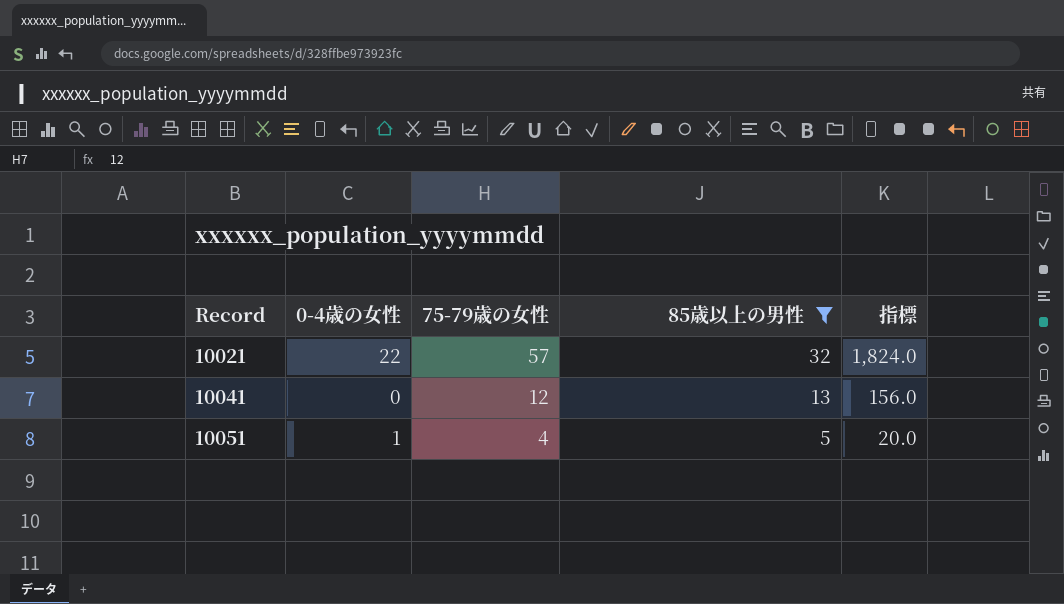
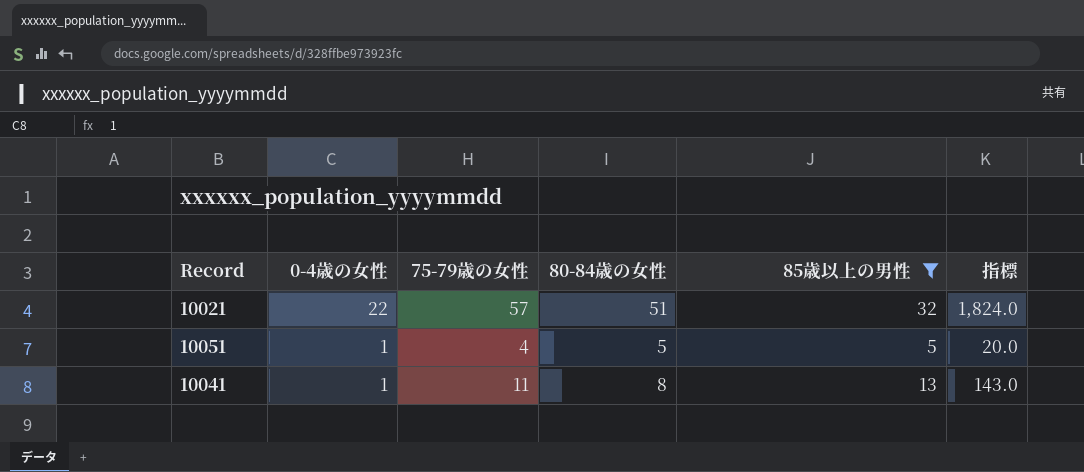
row order: Record ascending -> 0-4歳の女性 descending
column 80-84歳の女性 | position: none -> 4
10041 | 0-4歳の女性: 0 -> 1
10041 | 75-79歳の女性: 12 -> 11
10041 | 指標: 156.0 -> 143.0

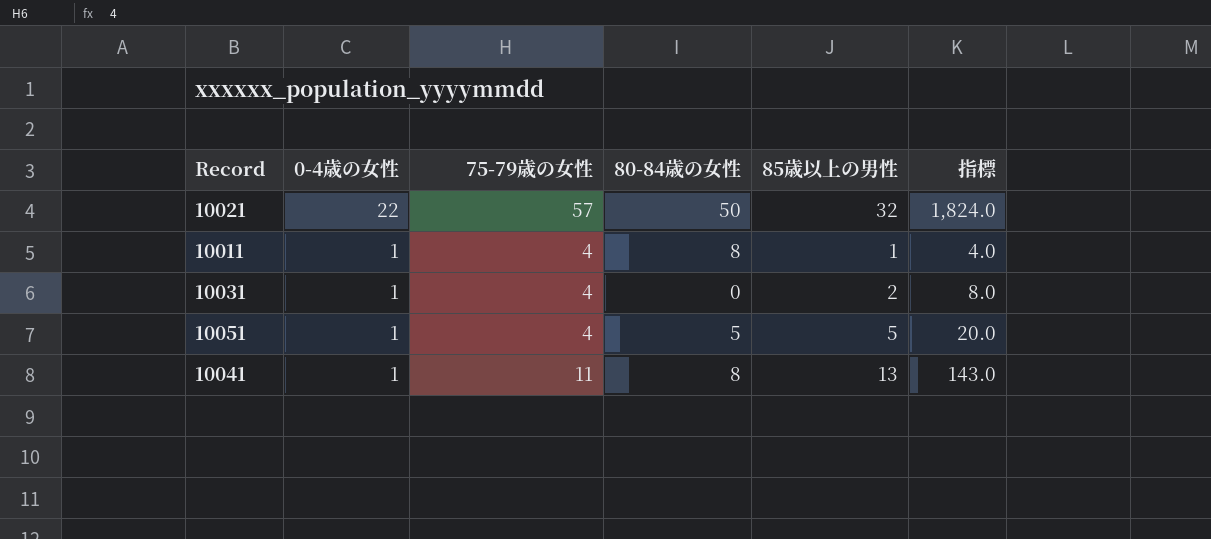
filter: 85歳以上の男性 >= 5 -> none
10021 | 80-84歳の女性: 51 -> 50

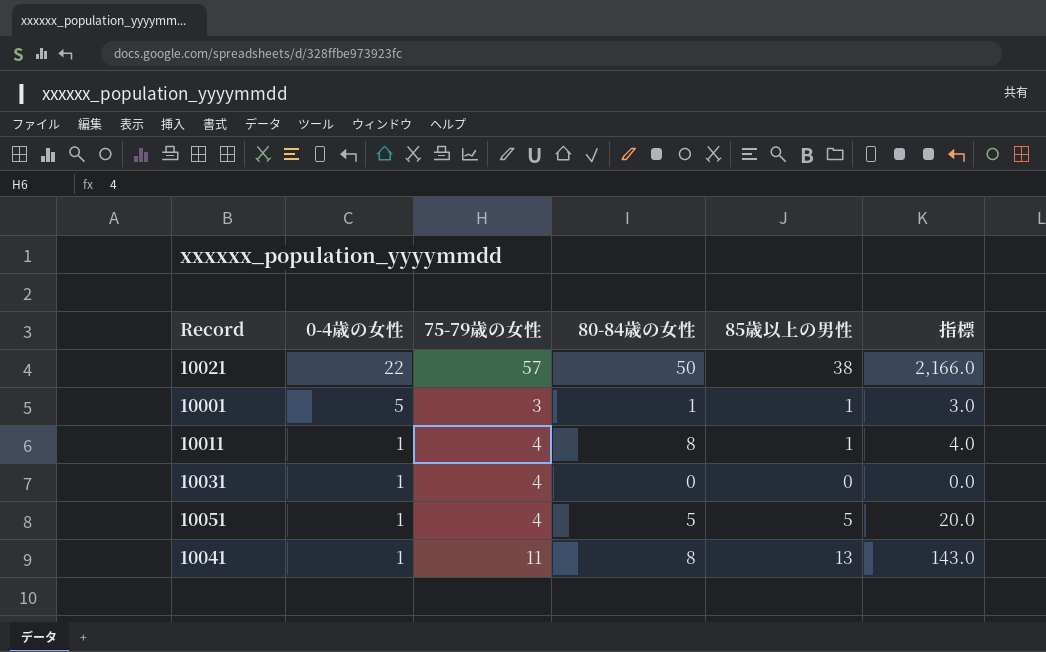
10021 | 85歳以上の男性: 32 -> 38
10021 | 指標: 1,824.0 -> 2,166.0
row 10001: none -> 5 | 3 | 1 | 1 | 3.0
10031 | 85歳以上の男性: 2 -> 0
10031 | 指標: 8.0 -> 0.0

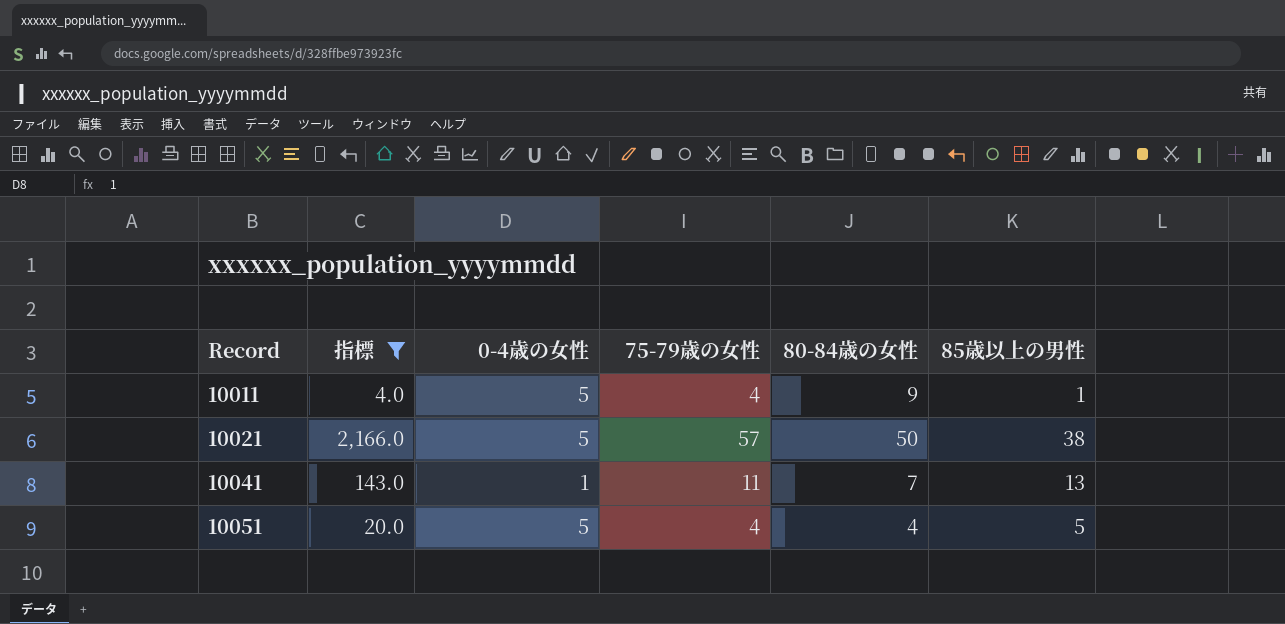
filter: none -> 指標 >= 4.0
row order: 0-4歳の女性 descending -> Record ascending
column 指標 | position: 6 -> 2
10011 | 0-4歳の女性: 1 -> 5
10011 | 80-84歳の女性: 8 -> 9
10021 | 0-4歳の女性: 22 -> 5
10041 | 80-84歳の女性: 8 -> 7
10051 | 0-4歳の女性: 1 -> 5
10051 | 80-84歳の女性: 5 -> 4

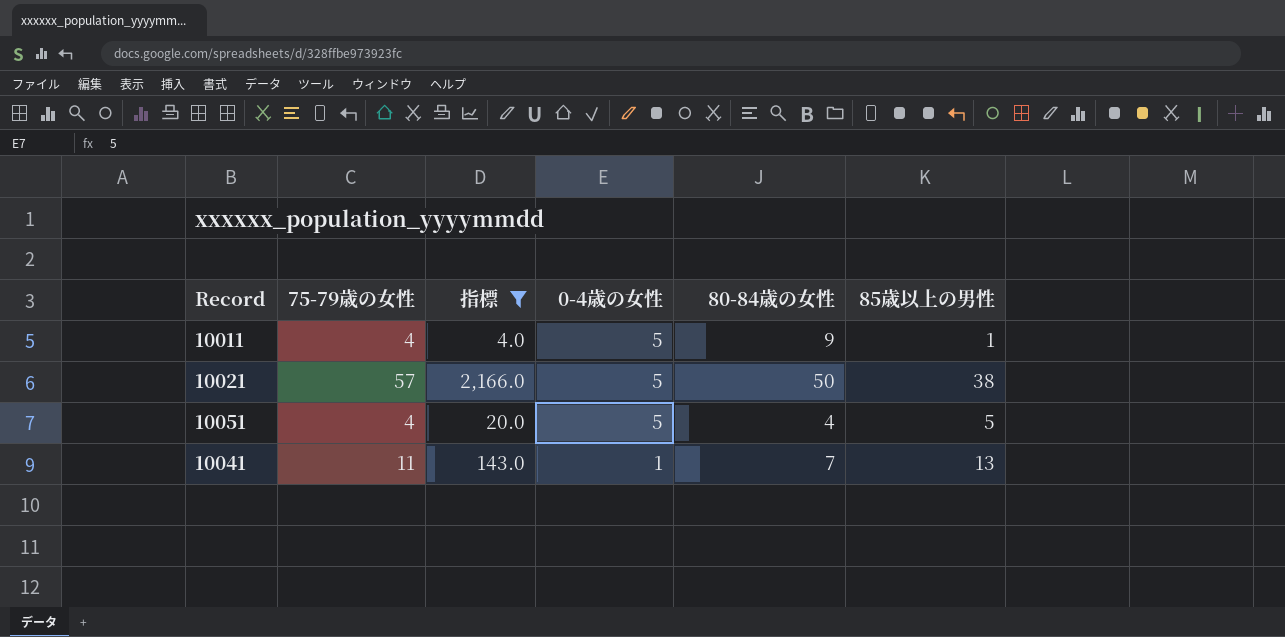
row order: Record ascending -> 0-4歳の女性 descending
column 75-79歳の女性 | position: 4 -> 2

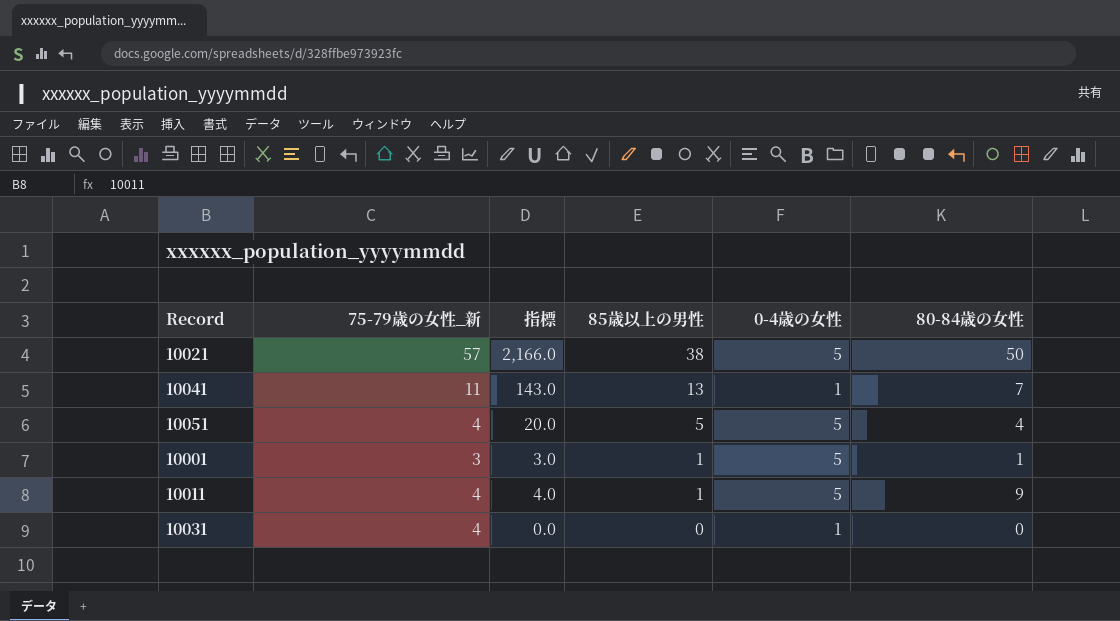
filter: 指標 >= 4.0 -> none
row order: 0-4歳の女性 descending -> 85歳以上の男性 descending
column name: 75-79歳の女性 -> 75-79歳の女性_新
column 85歳以上の男性 | position: 6 -> 4

